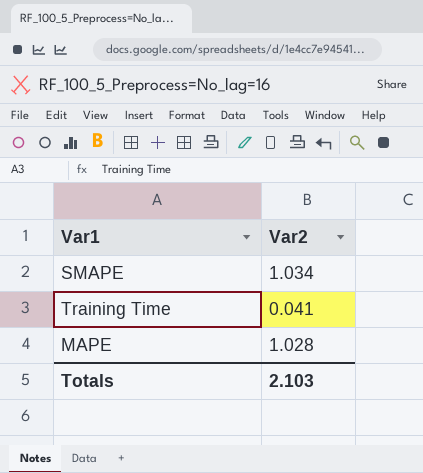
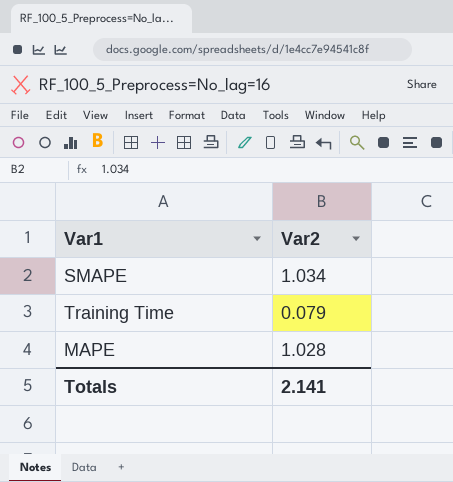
Training Time | Var2: 0.041 -> 0.079
Totals | Var2: 2.103 -> 2.141

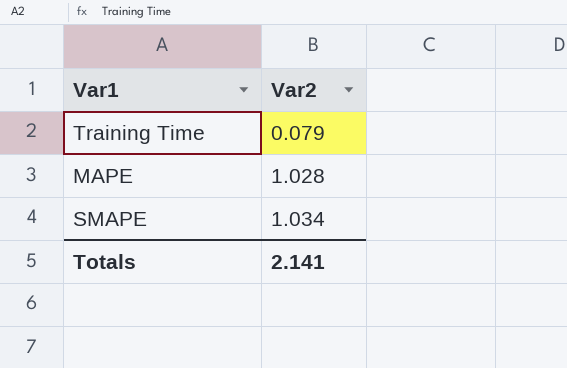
row order: none -> Var2 ascending

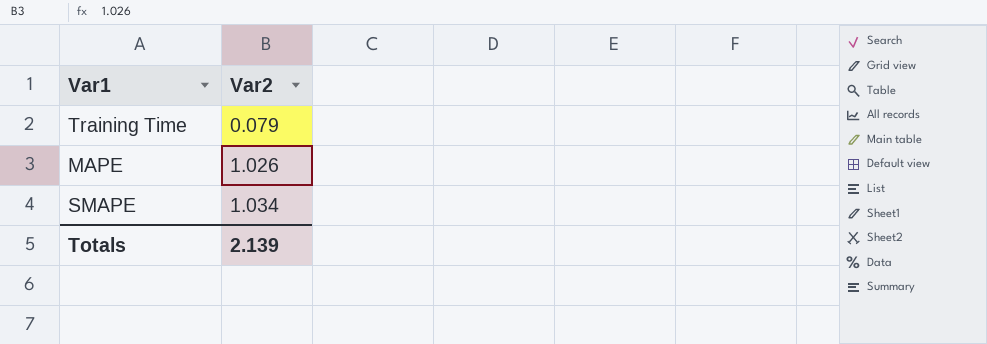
MAPE | Var2: 1.028 -> 1.026
Totals | Var2: 2.141 -> 2.139

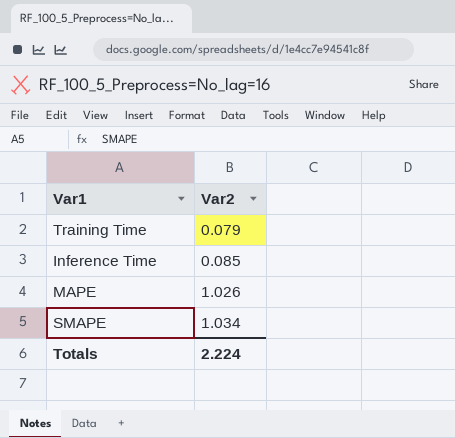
row Inference Time: none -> 0.085
Totals | Var2: 2.139 -> 2.224

